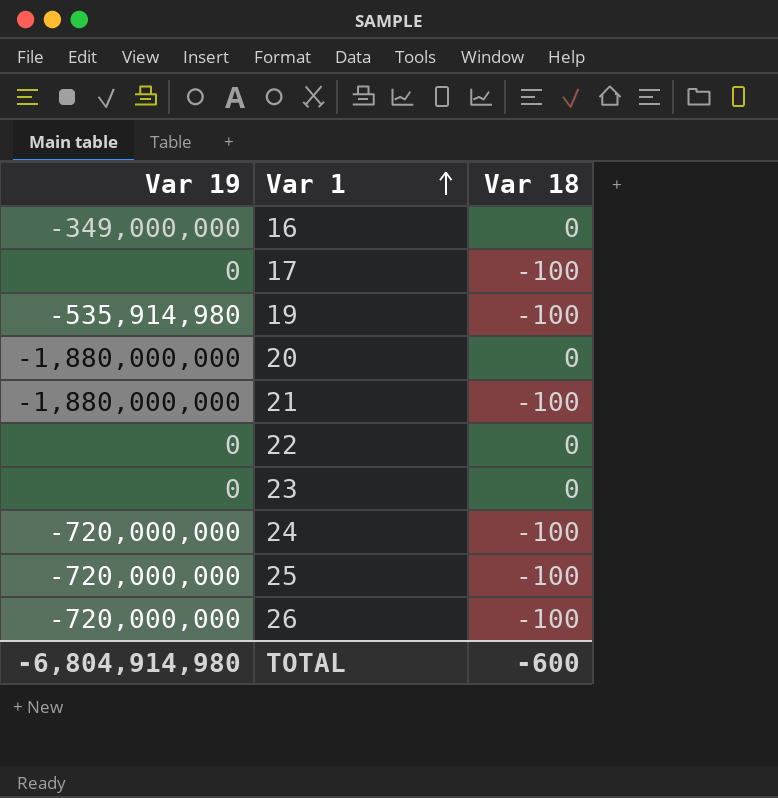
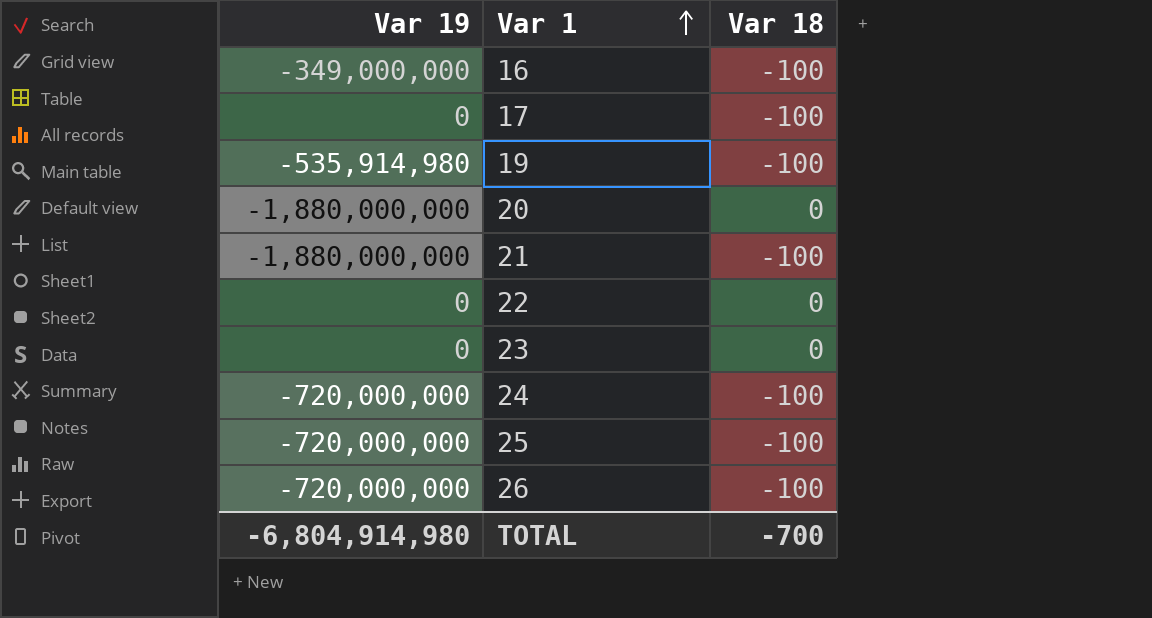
16 | Var 18: 0 -> -100
TOTAL | Var 18: -600 -> -700

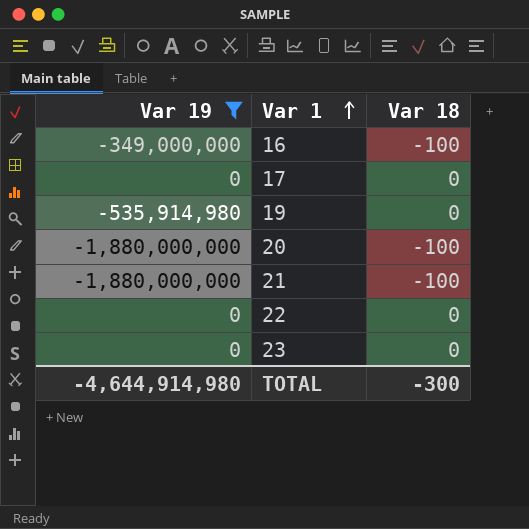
filter: none -> Var 19 != -720,000,000
17 | Var 18: -100 -> 0
19 | Var 18: -100 -> 0
20 | Var 18: 0 -> -100
TOTAL | Var 19: -6,804,914,980 -> -4,644,914,980
TOTAL | Var 18: -700 -> -300

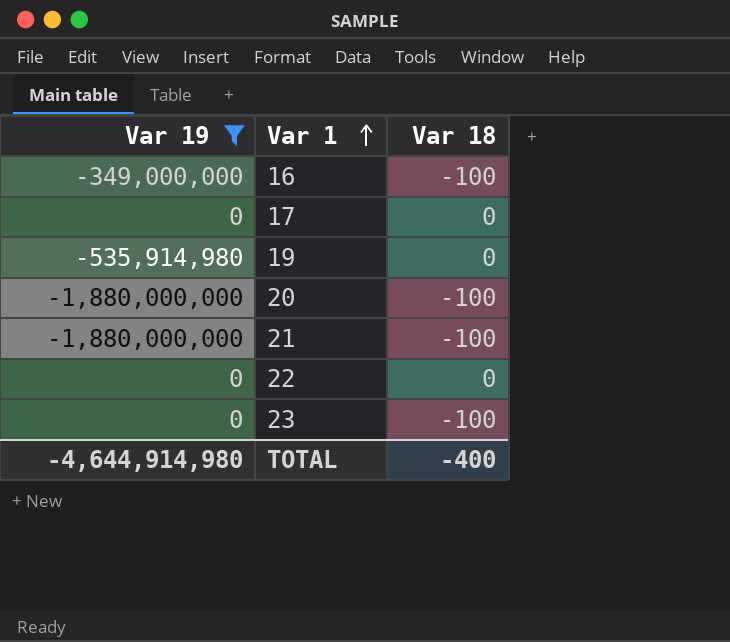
23 | Var 18: 0 -> -100
TOTAL | Var 18: -300 -> -400

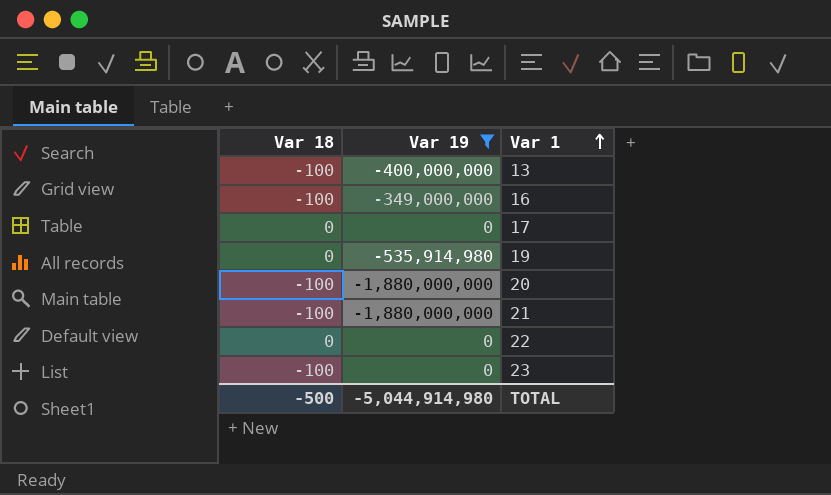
column Var 18 | position: 3 -> 1
row 13: none -> -100 | -400,000,000
TOTAL | Var 18: -400 -> -500
TOTAL | Var 19: -4,644,914,980 -> -5,044,914,980

